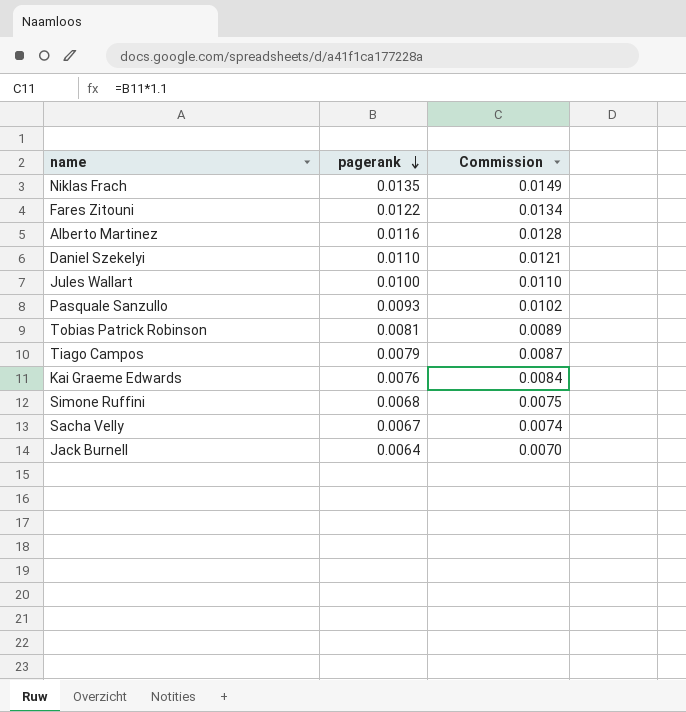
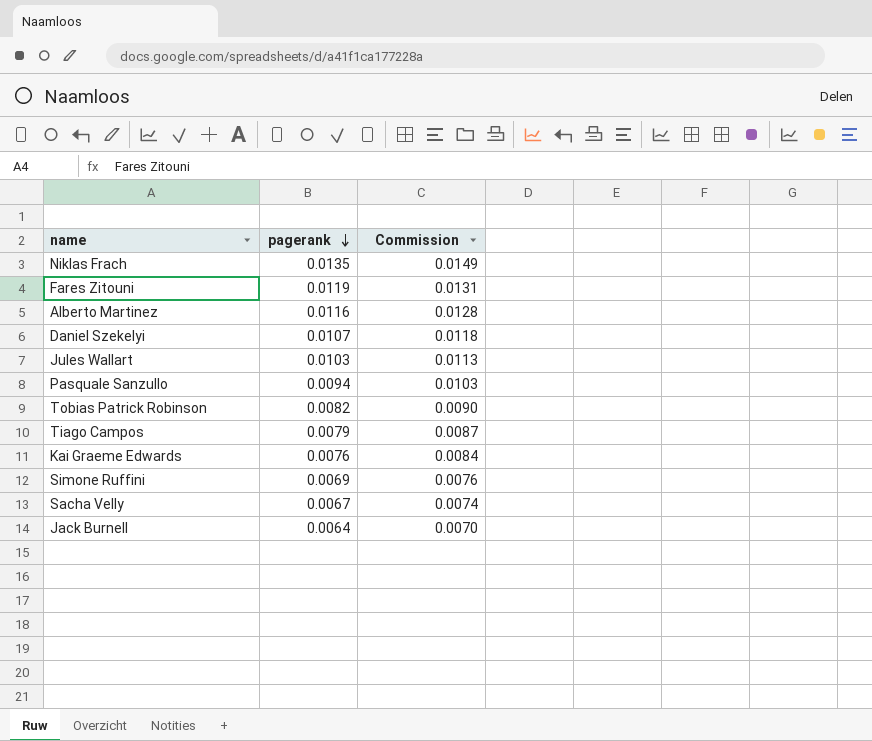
Fares Zitouni | pagerank: 0.0122 -> 0.0119
Fares Zitouni | Commission: 0.0134 -> 0.0131
Daniel Szekelyi | pagerank: 0.0110 -> 0.0107
Daniel Szekelyi | Commission: 0.0121 -> 0.0118
Jules Wallart | pagerank: 0.0100 -> 0.0103
Jules Wallart | Commission: 0.0110 -> 0.0113
Pasquale Sanzullo | pagerank: 0.0093 -> 0.0094
Pasquale Sanzullo | Commission: 0.0102 -> 0.0103
Tobias Patrick Robinson | pagerank: 0.0081 -> 0.0082
Tobias Patrick Robinson | Commission: 0.0089 -> 0.0090
Simone Ruffini | pagerank: 0.0068 -> 0.0069
Simone Ruffini | Commission: 0.0075 -> 0.0076

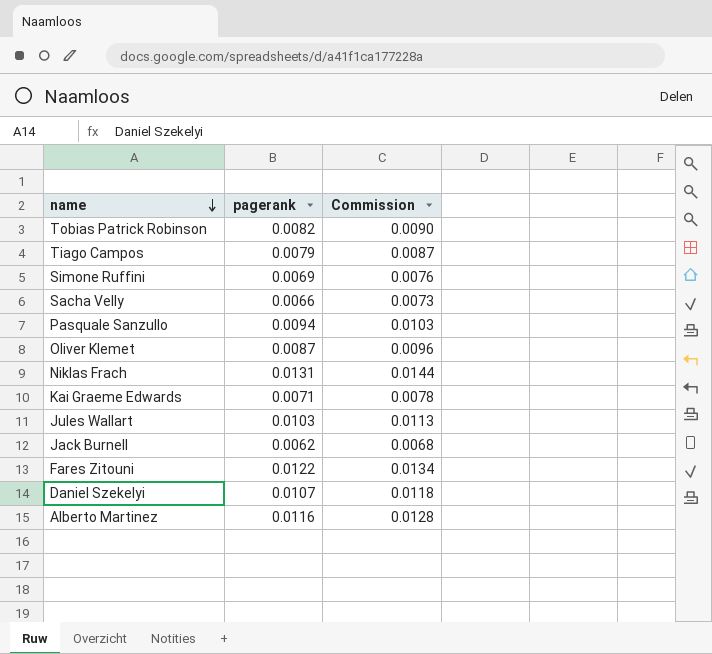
row order: pagerank descending -> name descending
Sacha Velly | pagerank: 0.0067 -> 0.0066
Sacha Velly | Commission: 0.0074 -> 0.0073
row Oliver Klemet: none -> 0.0087 | 0.0096
Niklas Frach | pagerank: 0.0135 -> 0.0131
Niklas Frach | Commission: 0.0149 -> 0.0144
Kai Graeme Edwards | pagerank: 0.0076 -> 0.0071
Kai Graeme Edwards | Commission: 0.0084 -> 0.0078
Jack Burnell | pagerank: 0.0064 -> 0.0062
Jack Burnell | Commission: 0.0070 -> 0.0068
Fares Zitouni | pagerank: 0.0119 -> 0.0122
Fares Zitouni | Commission: 0.0131 -> 0.0134

